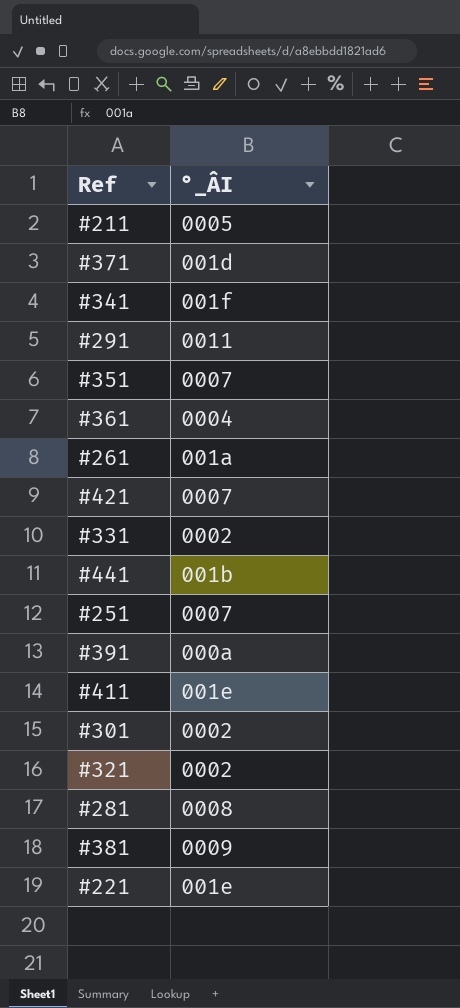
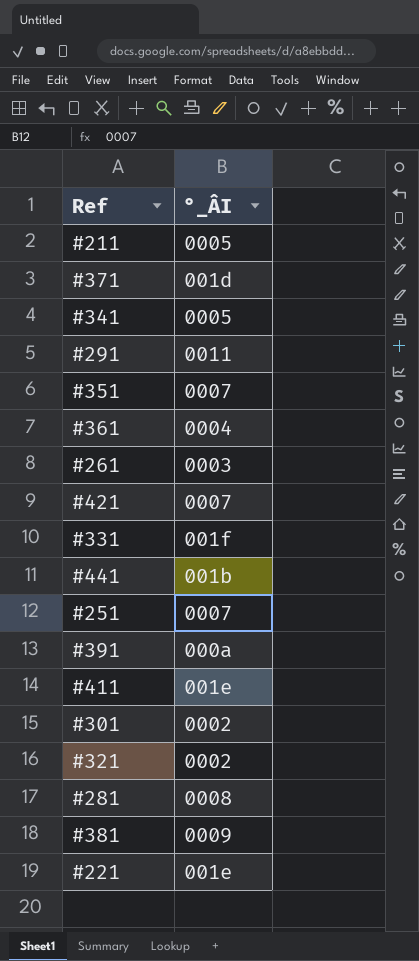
#341 | °_ÂI: 001f -> 0005
#261 | °_ÂI: 001a -> 0003
#331 | °_ÂI: 0002 -> 001f

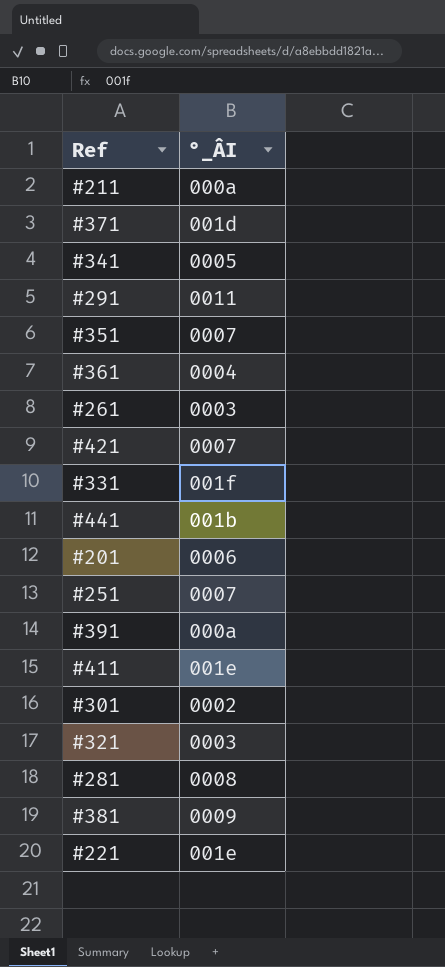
#211 | °_ÂI: 0005 -> 000a
row #201: none -> 0006
#321 | °_ÂI: 0002 -> 0003

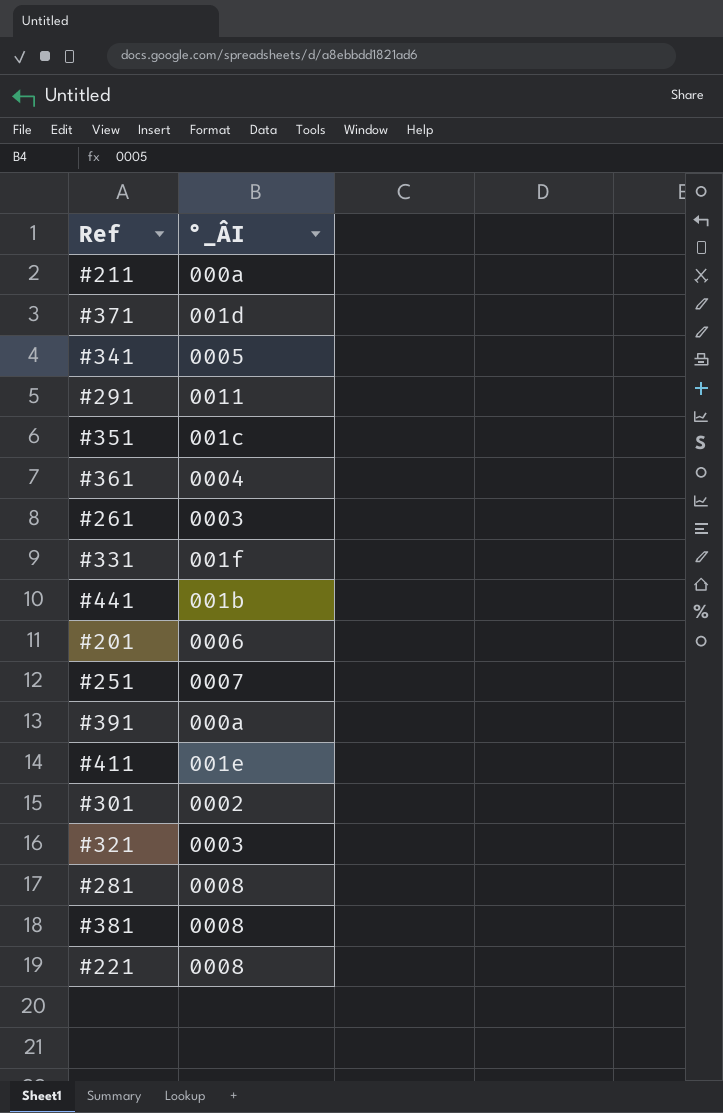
row #421: 0007 -> none
#351 | °_ÂI: 0007 -> 001c
#381 | °_ÂI: 0009 -> 0008
#221 | °_ÂI: 001e -> 0008

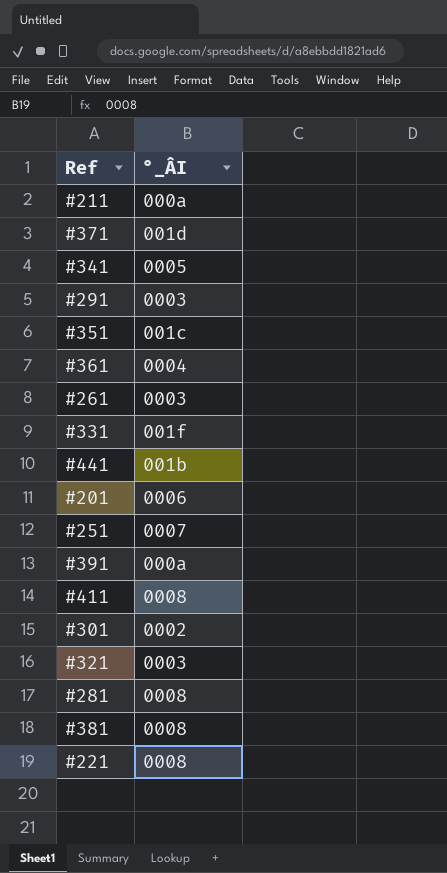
#291 | °_ÂI: 0011 -> 0003
#411 | °_ÂI: 001e -> 0008

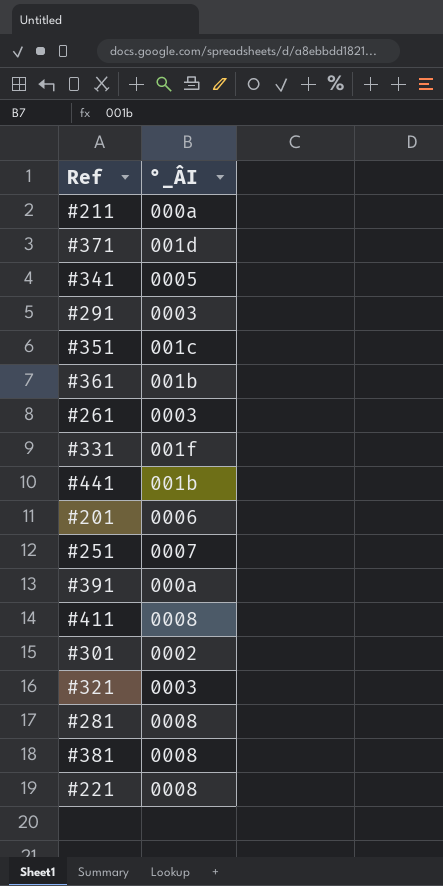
#361 | °_ÂI: 0004 -> 001b

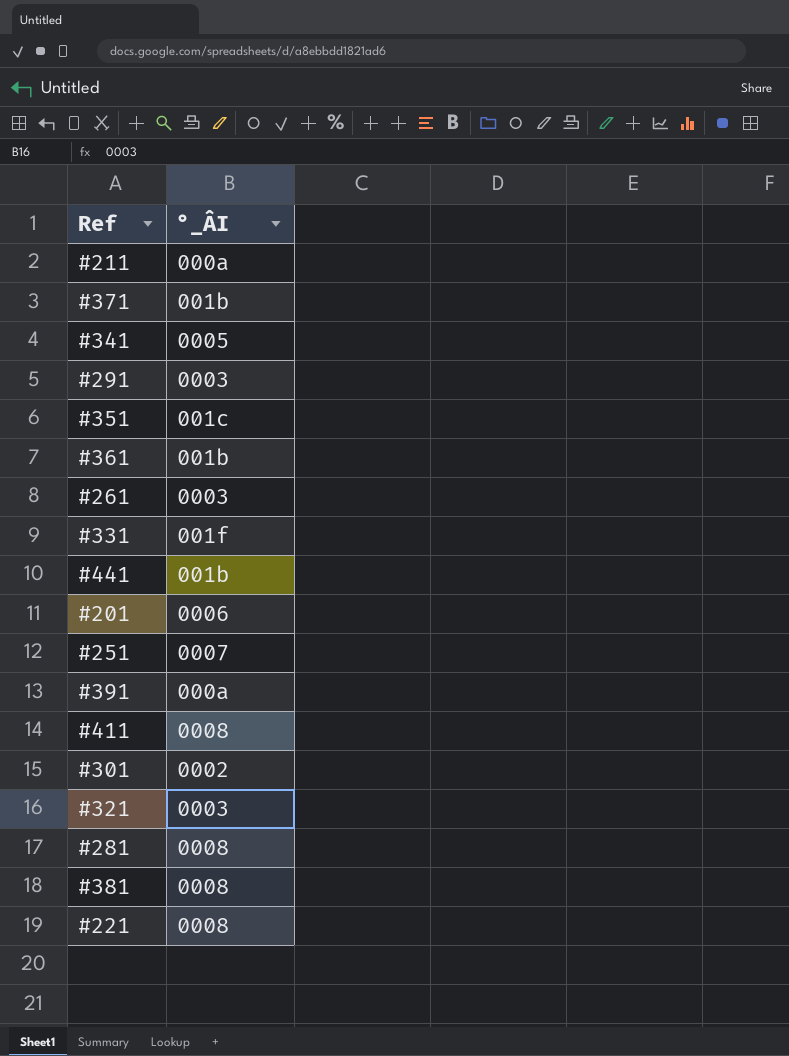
#371 | °_ÂI: 001d -> 001b

